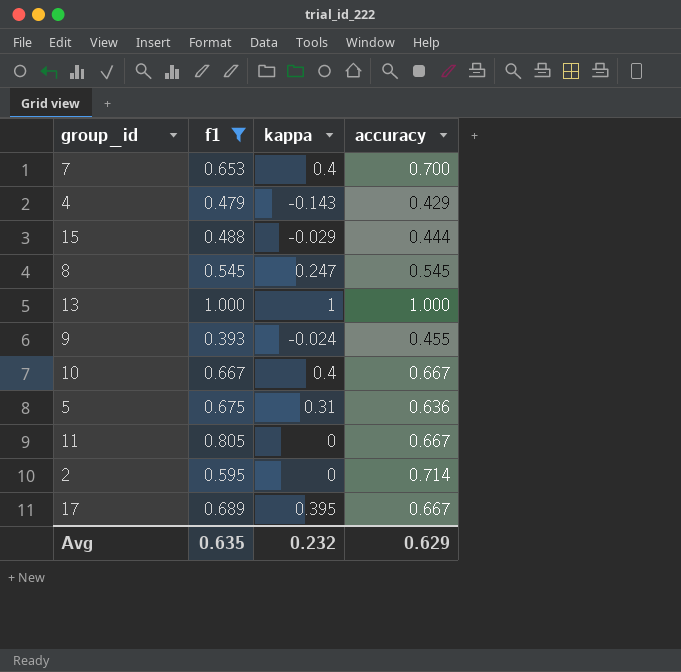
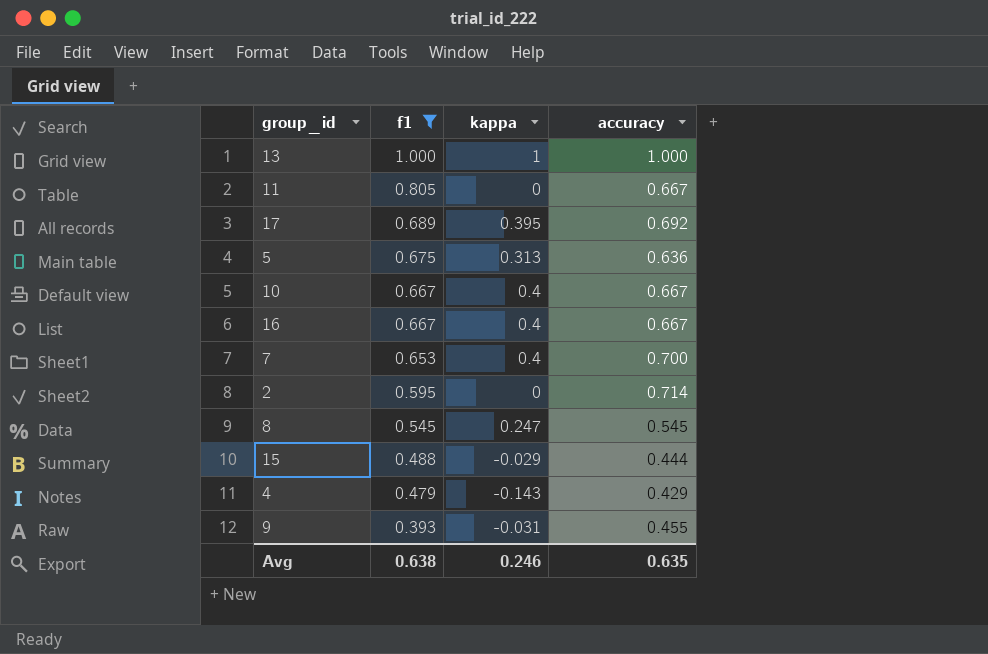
row order: none -> f1 descending
17 | accuracy: 0.667 -> 0.692
5 | kappa: 0.31 -> 0.313
row 16: none -> 0.667 | 0.4 | 0.667
9 | kappa: -0.024 -> -0.031
Avg | f1: 0.635 -> 0.638
Avg | kappa: 0.232 -> 0.246
Avg | accuracy: 0.629 -> 0.635

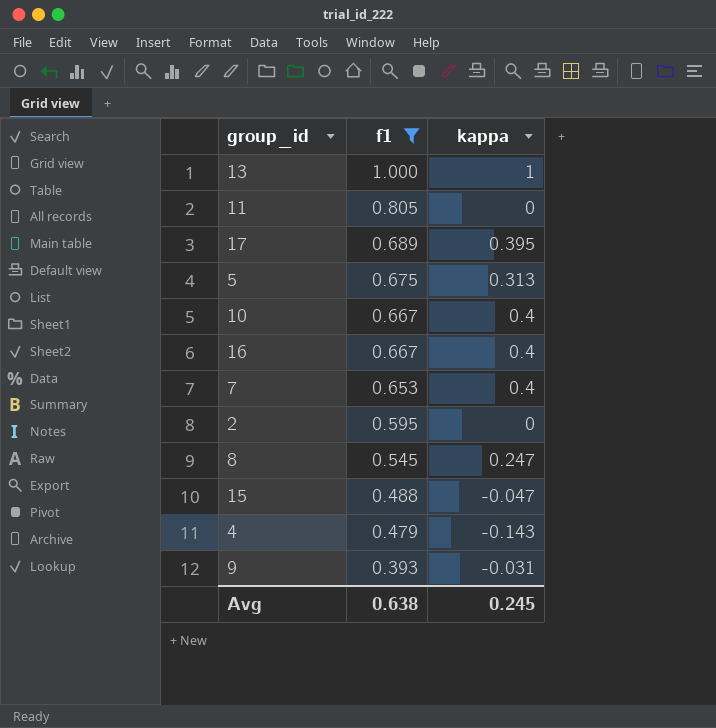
column accuracy | position: 4 -> none
15 | kappa: -0.029 -> -0.047
Avg | kappa: 0.246 -> 0.245

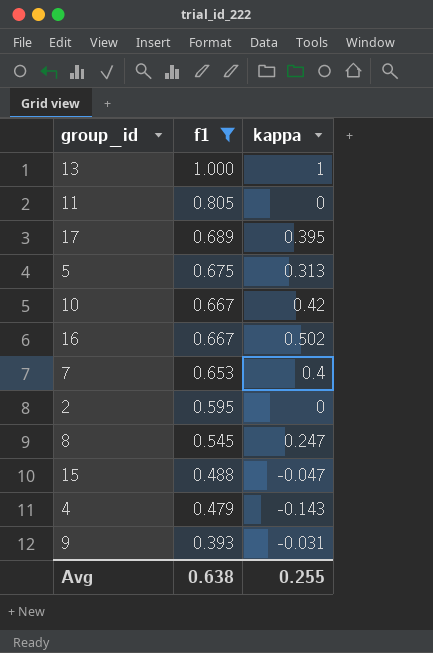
10 | kappa: 0.4 -> 0.42
16 | kappa: 0.4 -> 0.502
Avg | kappa: 0.245 -> 0.255

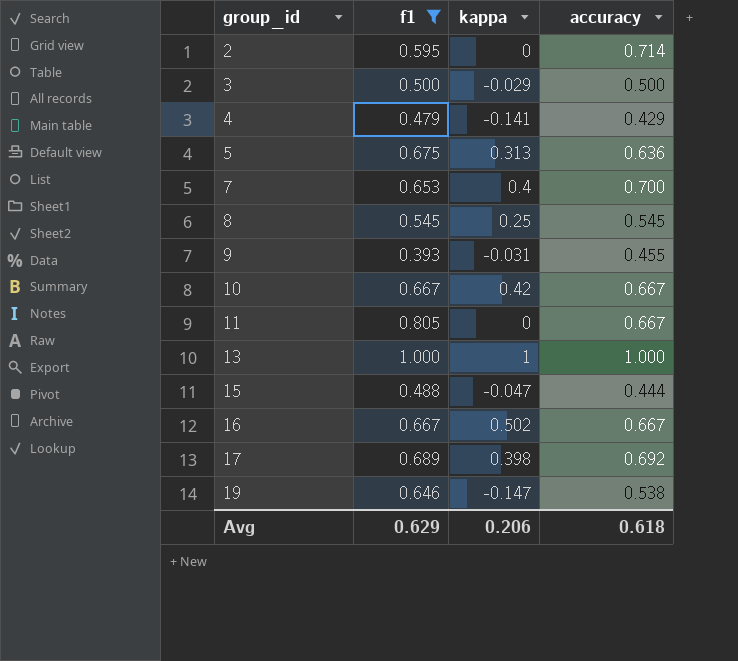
row order: f1 descending -> group_id ascending
column accuracy | position: none -> 4
row 3: none -> 0.500 | -0.029 | 0.500
4 | kappa: -0.143 -> -0.141
8 | kappa: 0.247 -> 0.25
17 | kappa: 0.395 -> 0.398
row 19: none -> 0.646 | -0.147 | 0.538
Avg | f1: 0.638 -> 0.629
Avg | kappa: 0.255 -> 0.206

